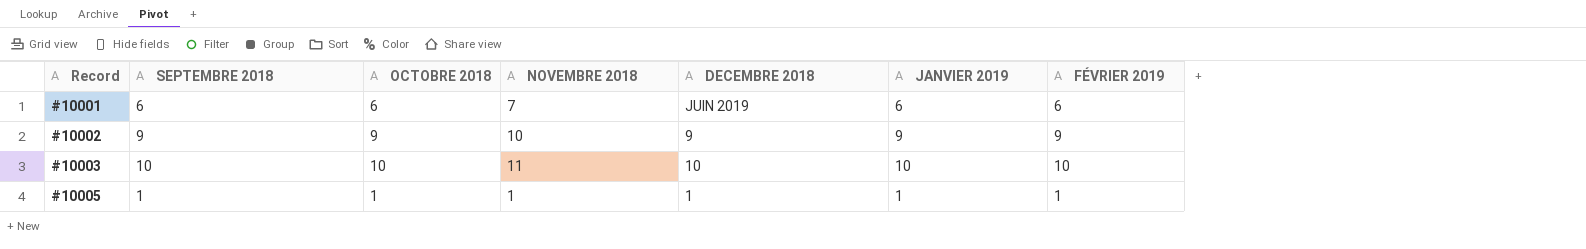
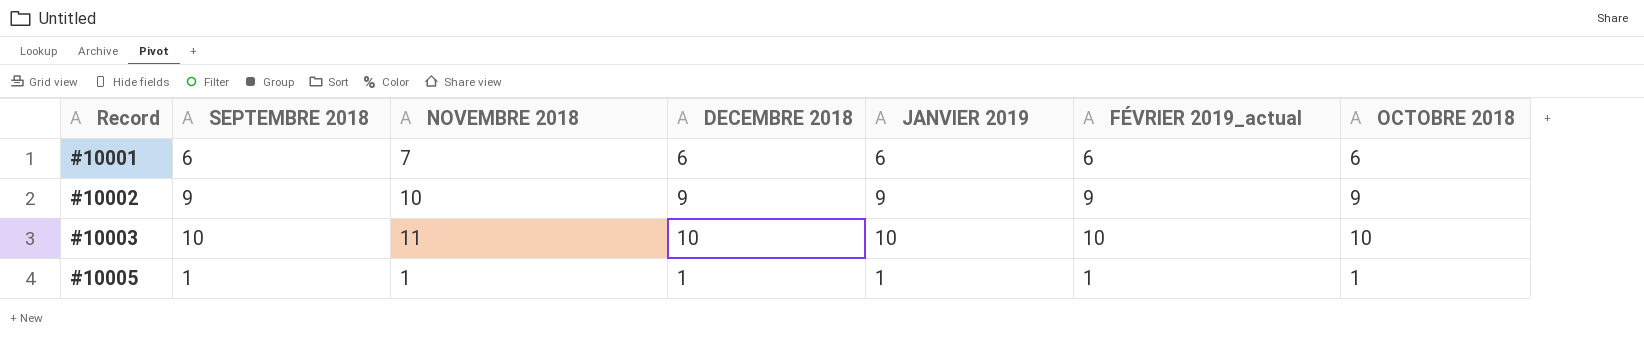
column name: FÉVRIER 2019 -> FÉVRIER 2019_actual
column OCTOBRE 2018 | position: 3 -> 7
#10001 | DECEMBRE 2018: JUIN 2019 -> 6

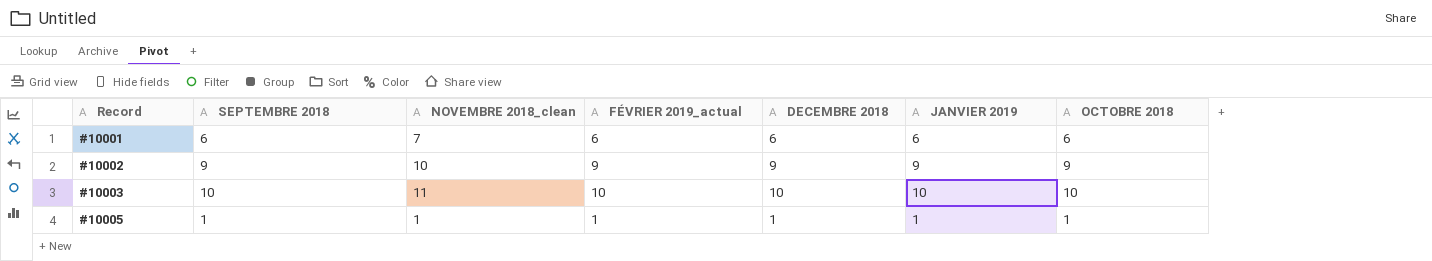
column name: NOVEMBRE 2018 -> NOVEMBRE 2018_clean
column FÉVRIER 2019_actual | position: 6 -> 4

